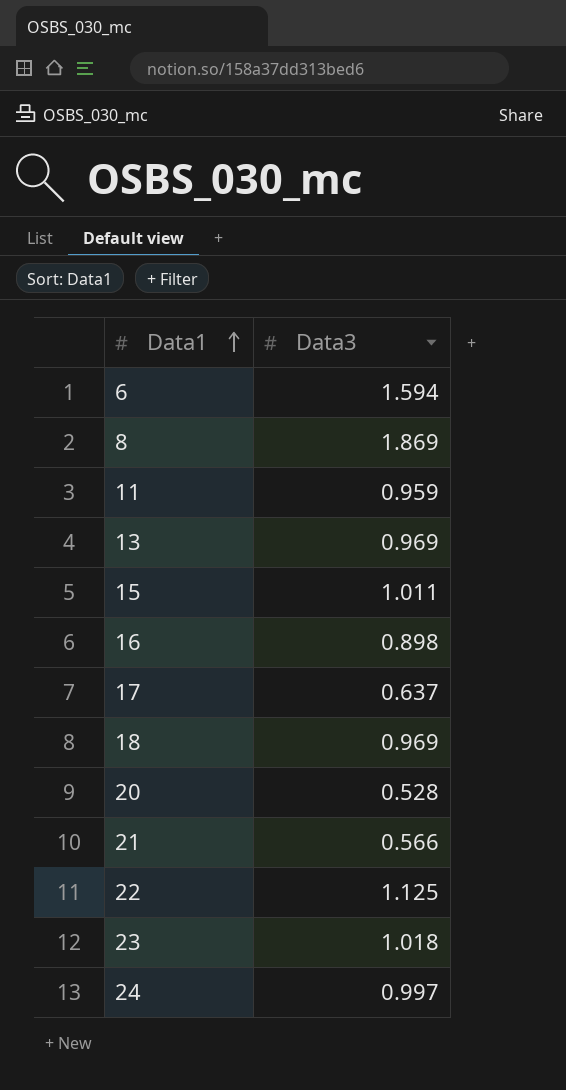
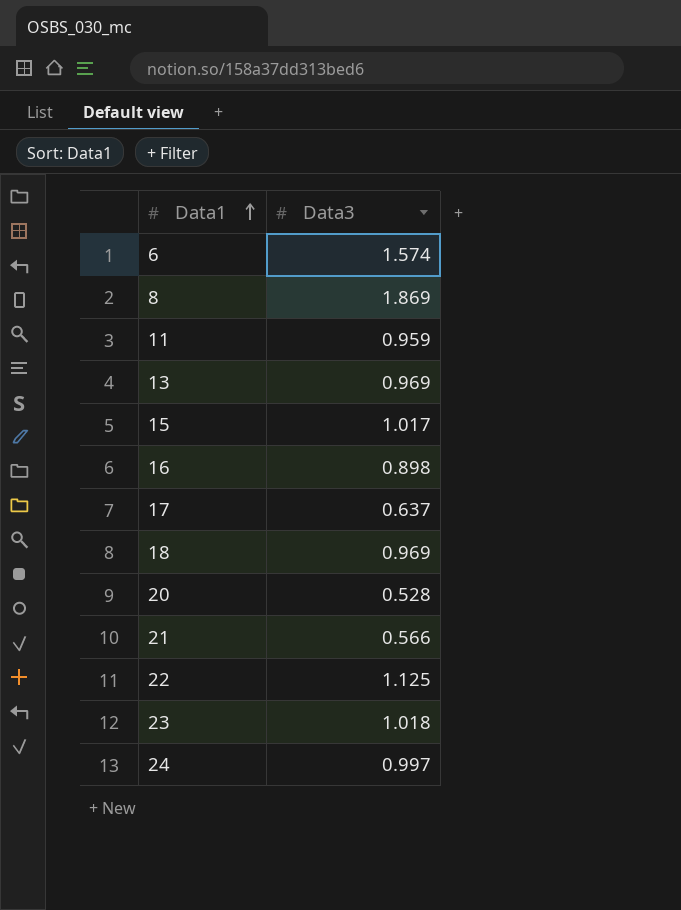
6 | Data3: 1.594 -> 1.574
15 | Data3: 1.011 -> 1.017

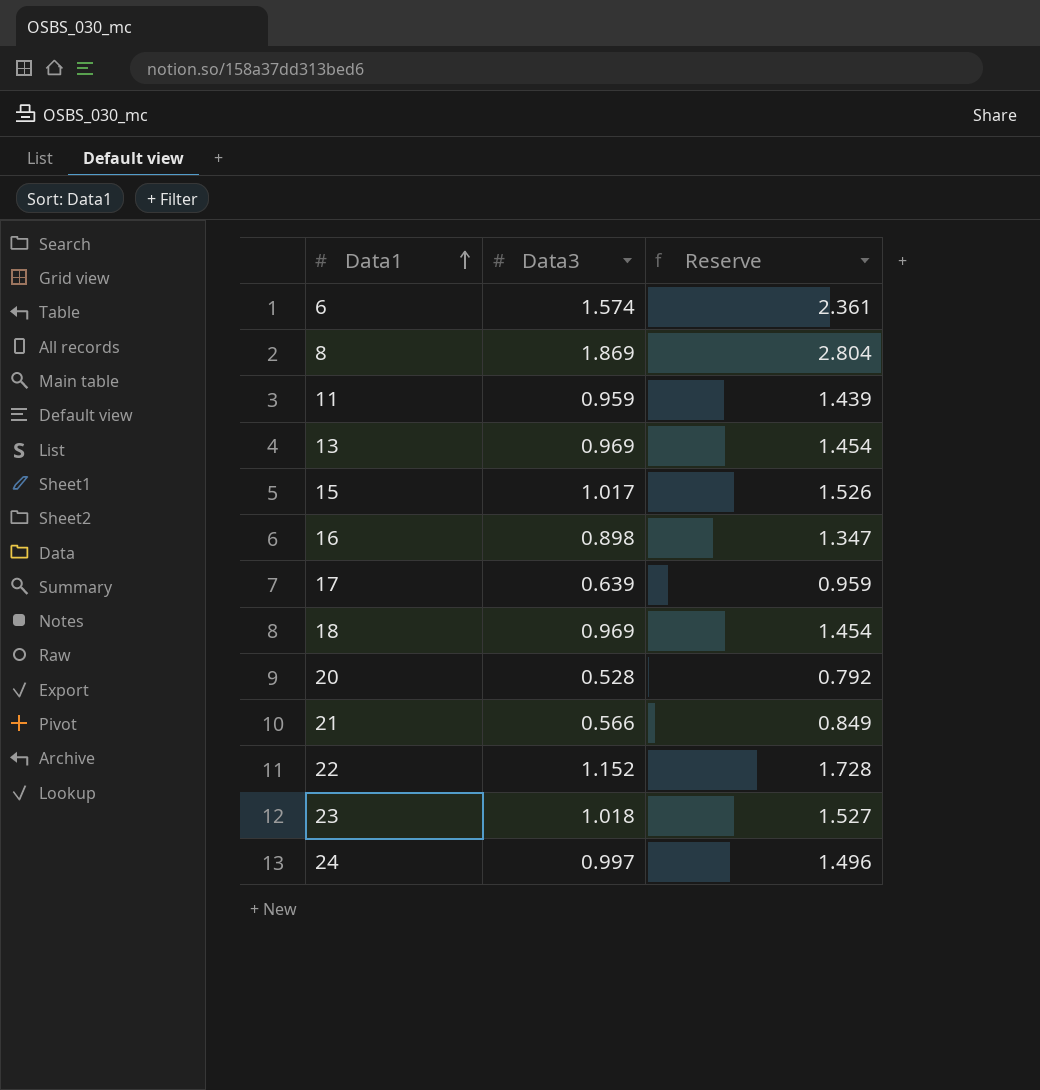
column Reserve | formula: none -> [Data3] * 1.5
17 | Data3: 0.637 -> 0.639
22 | Data3: 1.125 -> 1.152

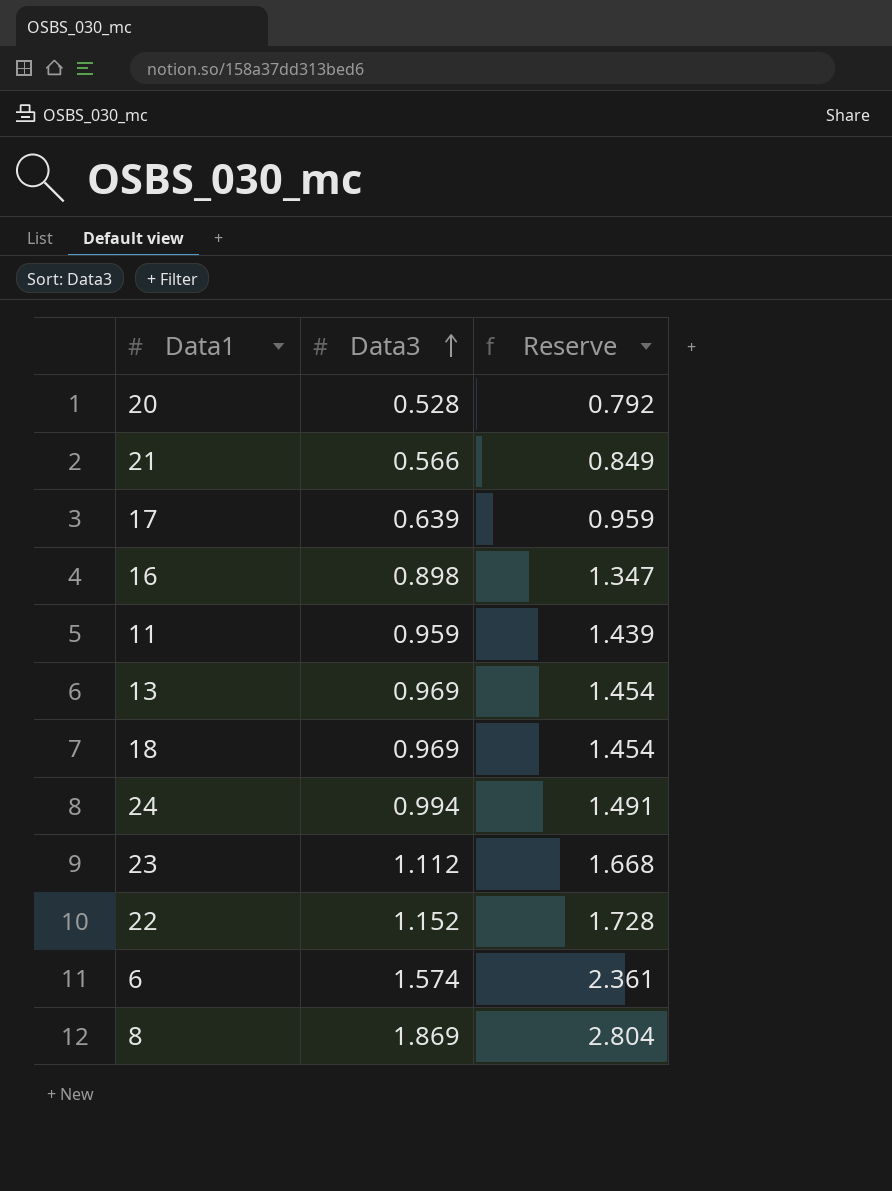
row order: Data1 ascending -> Data3 ascending
row 15: 1.017 | 1.526 -> none
24 | Data3: 0.997 -> 0.994
24 | Reserve: 1.496 -> 1.491
23 | Data3: 1.018 -> 1.112
23 | Reserve: 1.527 -> 1.668

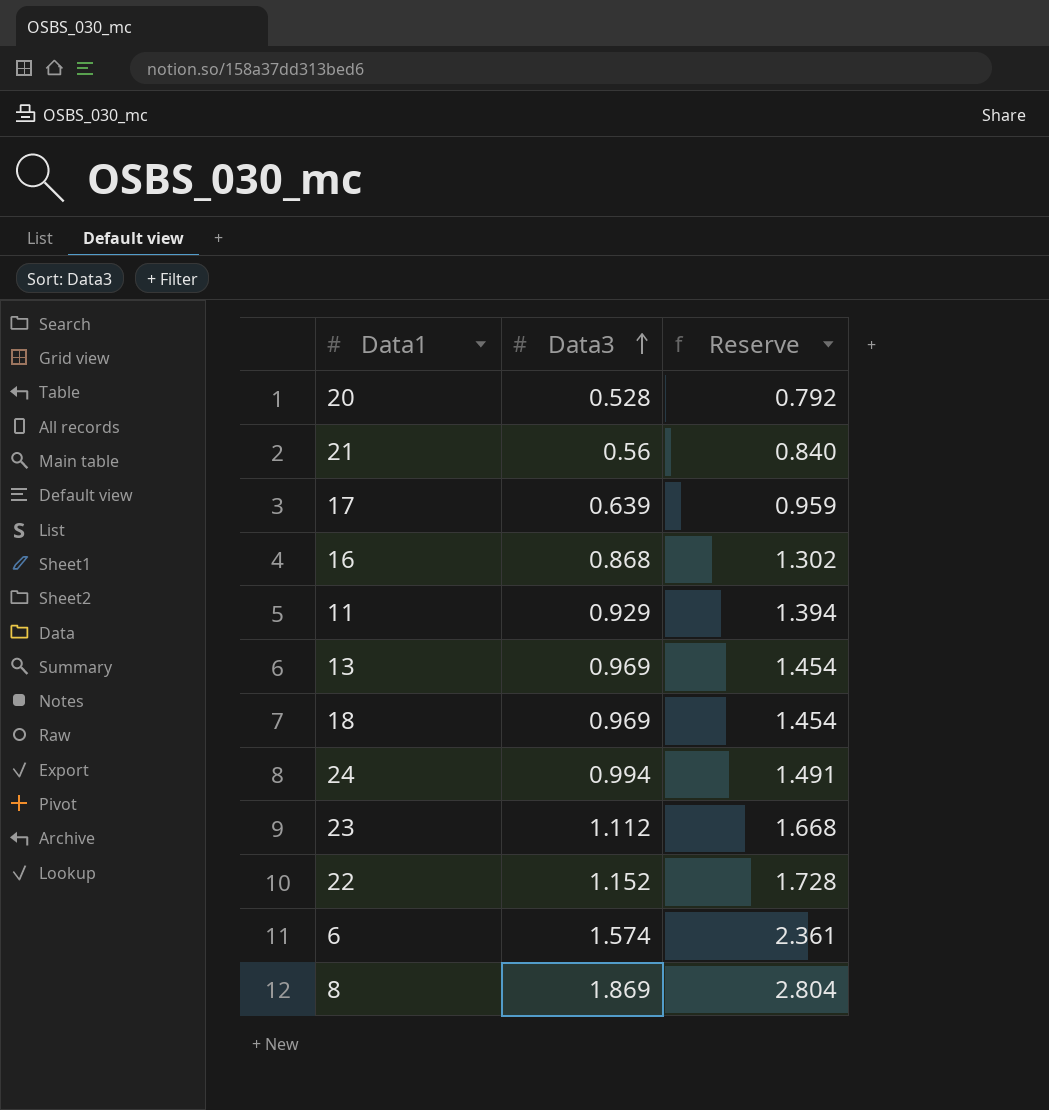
21 | Data3: 0.566 -> 0.56
21 | Reserve: 0.849 -> 0.840
16 | Data3: 0.898 -> 0.868
16 | Reserve: 1.347 -> 1.302
11 | Data3: 0.959 -> 0.929
11 | Reserve: 1.439 -> 1.394

